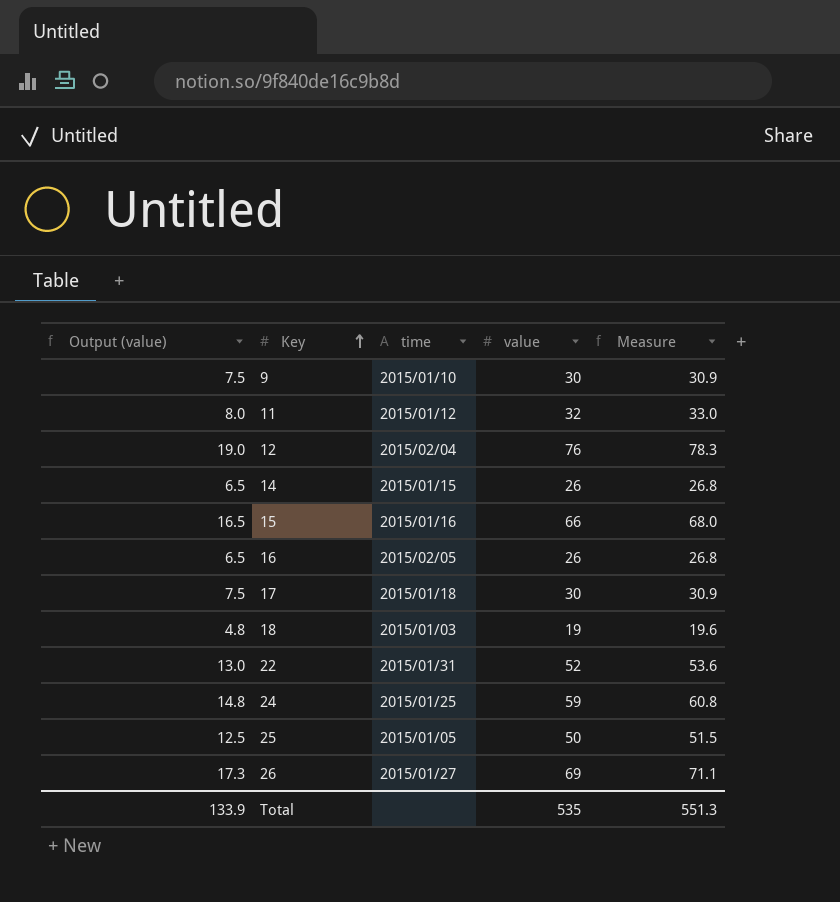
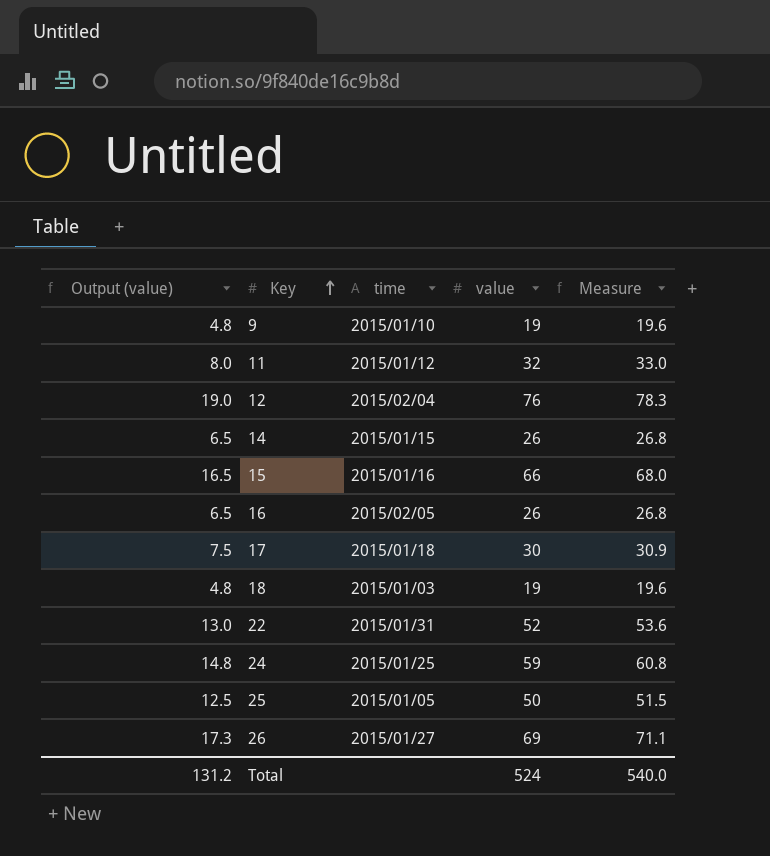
9 | Output (value): 7.5 -> 4.8
9 | value: 30 -> 19
9 | Measure: 30.9 -> 19.6
Total | Output (value): 133.9 -> 131.2
Total | value: 535 -> 524
Total | Measure: 551.3 -> 540.0

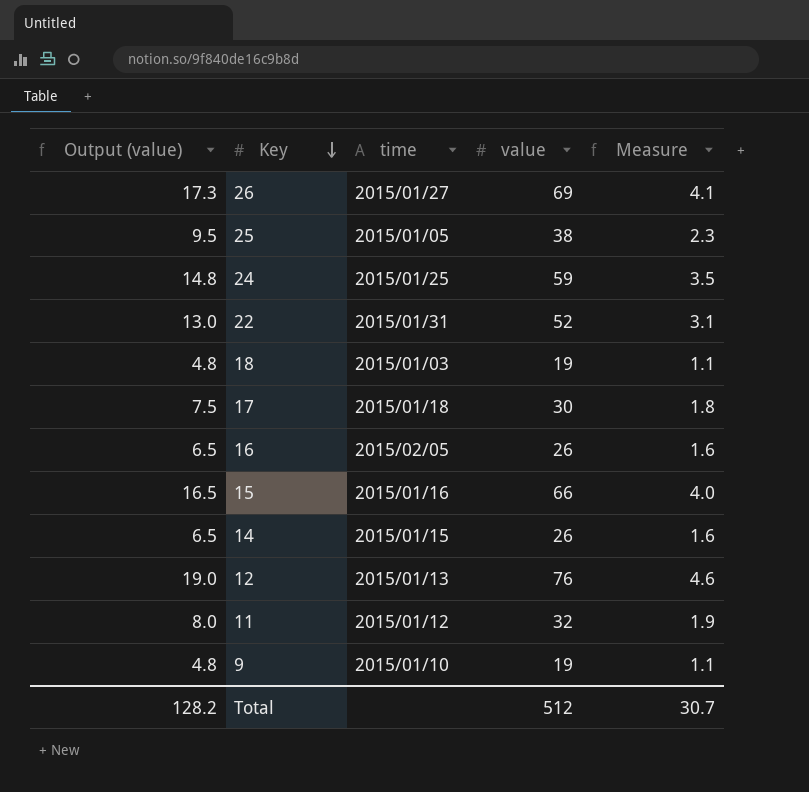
row order: Key ascending -> Key descending
column Measure | formula: [value] * 1.03 -> [value] * 0.06
25 | Output (value): 12.5 -> 9.5
25 | value: 50 -> 38
12 | time: 2015/02/04 -> 2015/01/13
Total | Output (value): 131.2 -> 128.2
Total | value: 524 -> 512
Total | Measure: 540.0 -> 30.7

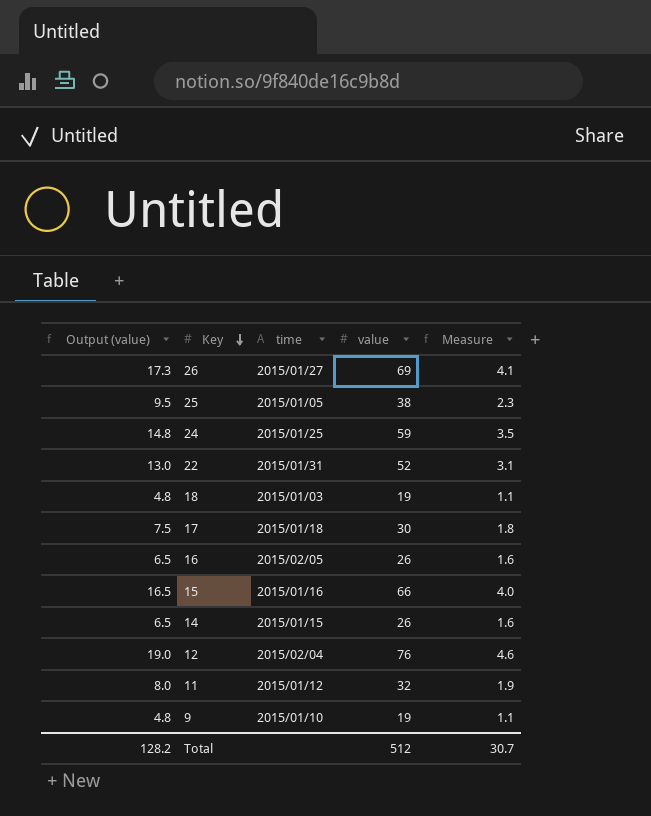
12 | time: 2015/01/13 -> 2015/02/04

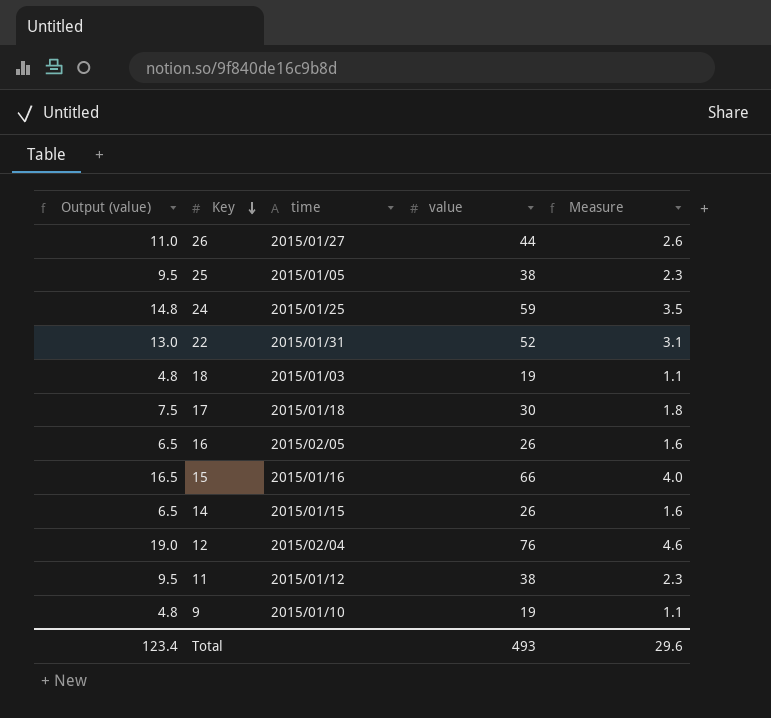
26 | Output (value): 17.3 -> 11.0
26 | value: 69 -> 44
26 | Measure: 4.1 -> 2.6
11 | Output (value): 8.0 -> 9.5
11 | value: 32 -> 38
11 | Measure: 1.9 -> 2.3
Total | Output (value): 128.2 -> 123.4
Total | value: 512 -> 493
Total | Measure: 30.7 -> 29.6

